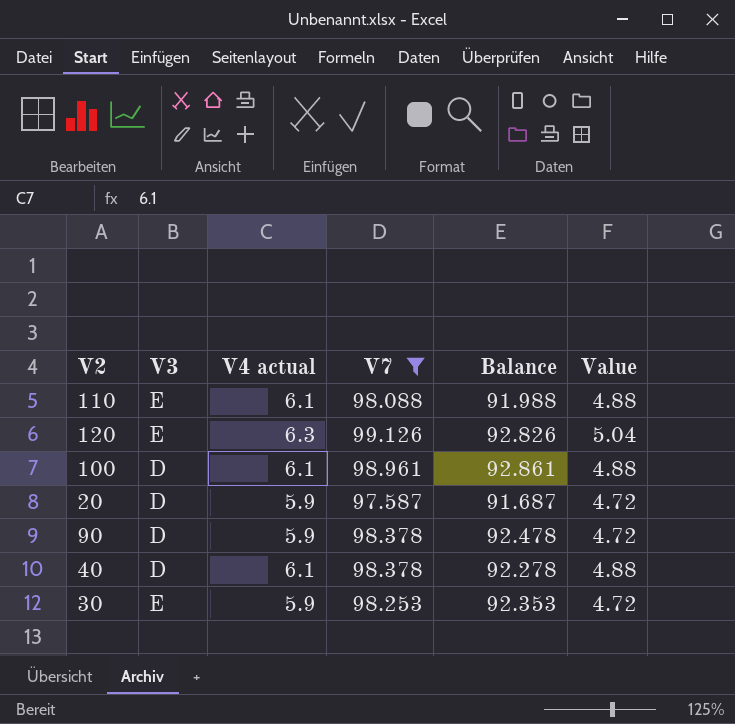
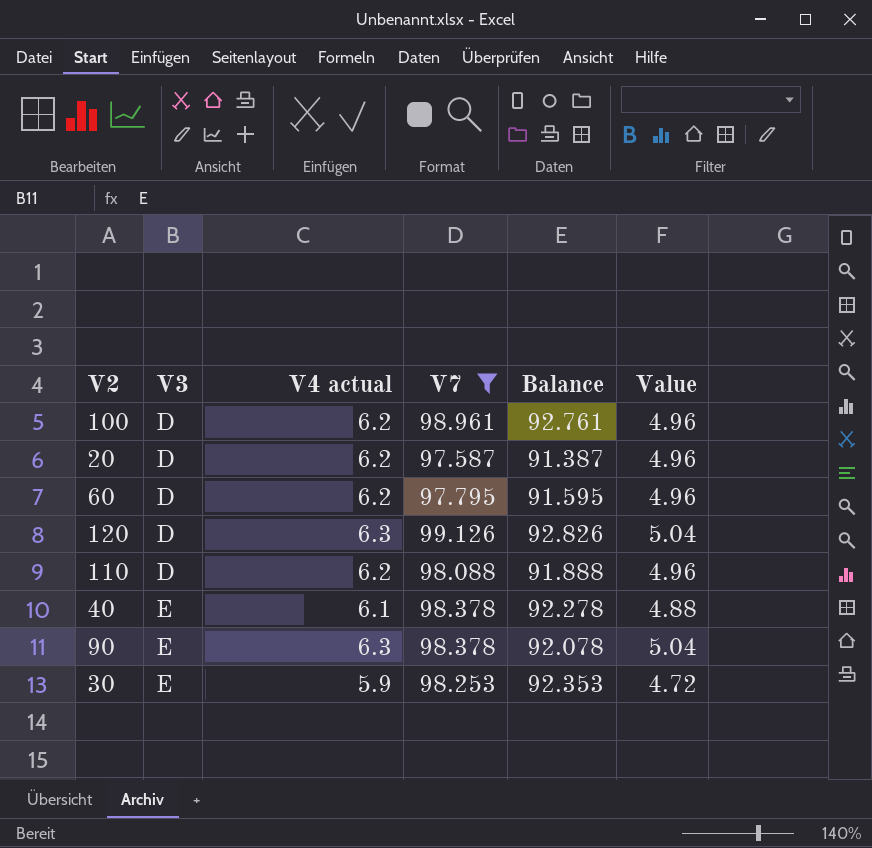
row order: none -> V3 ascending
100 | V4 actual: 6.1 -> 6.2
100 | Balance: 92.861 -> 92.761
100 | Value: 4.88 -> 4.96
20 | V4 actual: 5.9 -> 6.2
20 | Balance: 91.687 -> 91.387
20 | Value: 4.72 -> 4.96
row 60: none -> D | 6.2 | 97.795 | 91.595 | 4.96
120 | V3: E -> D
110 | V3: E -> D
110 | V4 actual: 6.1 -> 6.2
110 | Balance: 91.988 -> 91.888
110 | Value: 4.88 -> 4.96
40 | V3: D -> E
90 | V3: D -> E
90 | V4 actual: 5.9 -> 6.3
90 | Balance: 92.478 -> 92.078
90 | Value: 4.72 -> 5.04

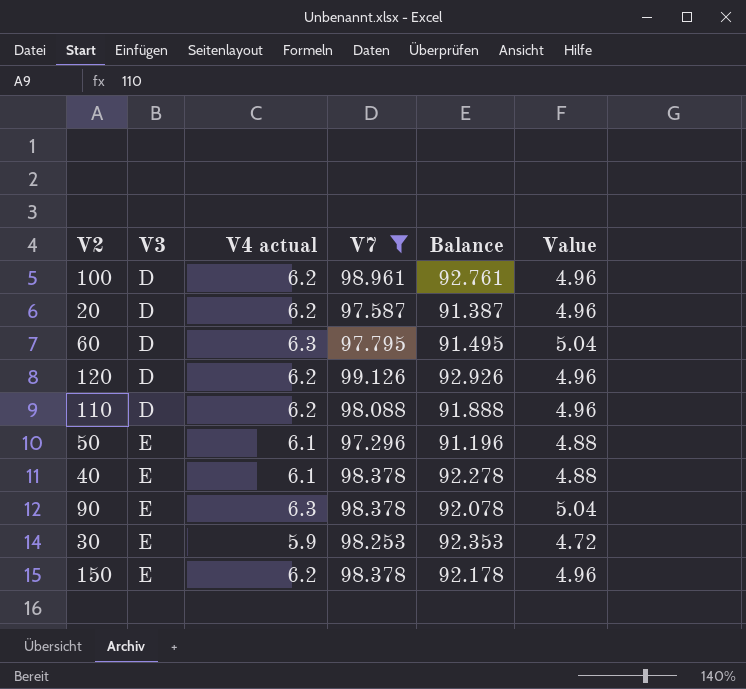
60 | V4 actual: 6.2 -> 6.3
60 | Balance: 91.595 -> 91.495
60 | Value: 4.96 -> 5.04
120 | V4 actual: 6.3 -> 6.2
120 | Balance: 92.826 -> 92.926
120 | Value: 5.04 -> 4.96
row 50: none -> E | 6.1 | 97.296 | 91.196 | 4.88
row 150: none -> E | 6.2 | 98.378 | 92.178 | 4.96

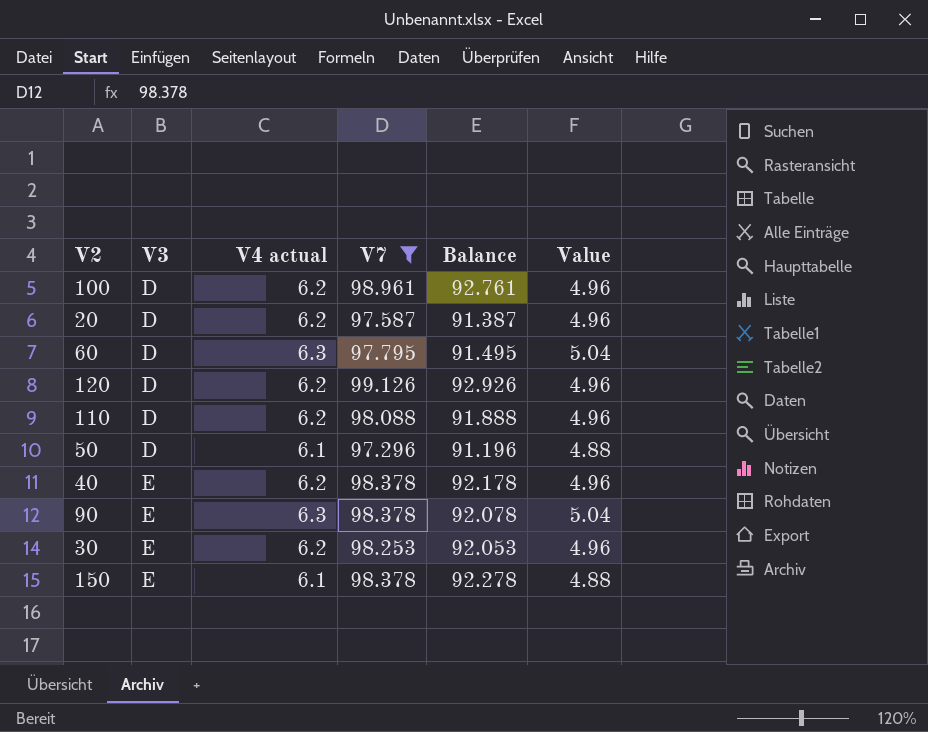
50 | V3: E -> D
40 | V4 actual: 6.1 -> 6.2
40 | Balance: 92.278 -> 92.178
40 | Value: 4.88 -> 4.96
30 | V4 actual: 5.9 -> 6.2
30 | Balance: 92.353 -> 92.053
30 | Value: 4.72 -> 4.96
150 | V4 actual: 6.2 -> 6.1
150 | Balance: 92.178 -> 92.278
150 | Value: 4.96 -> 4.88

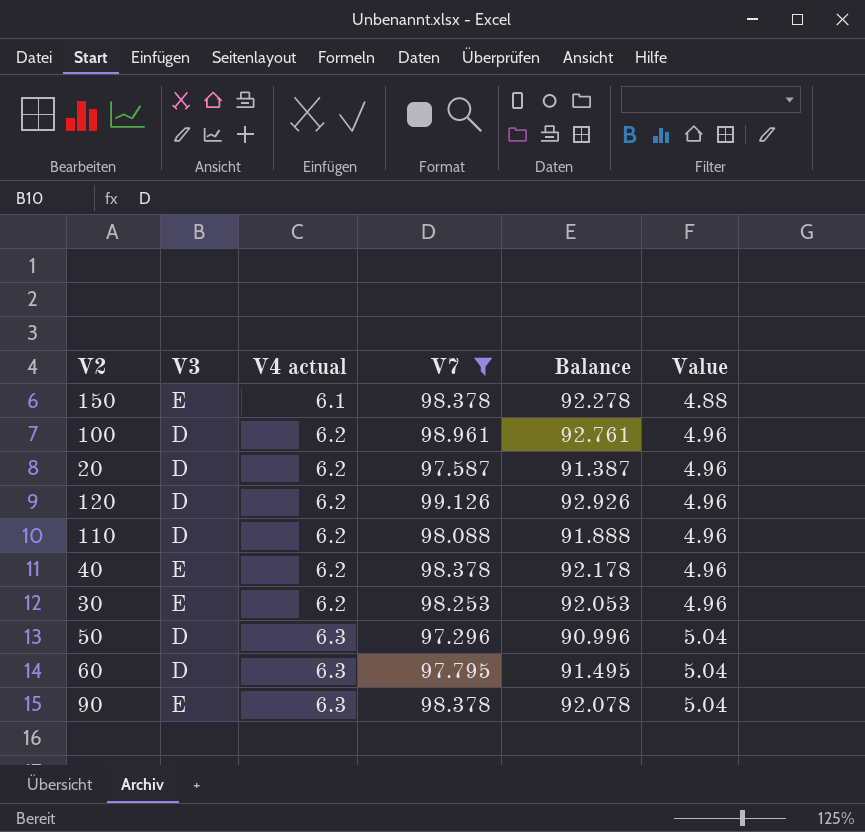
row order: V3 ascending -> V4 actual ascending
50 | V4 actual: 6.1 -> 6.3
50 | Balance: 91.196 -> 90.996
50 | Value: 4.88 -> 5.04

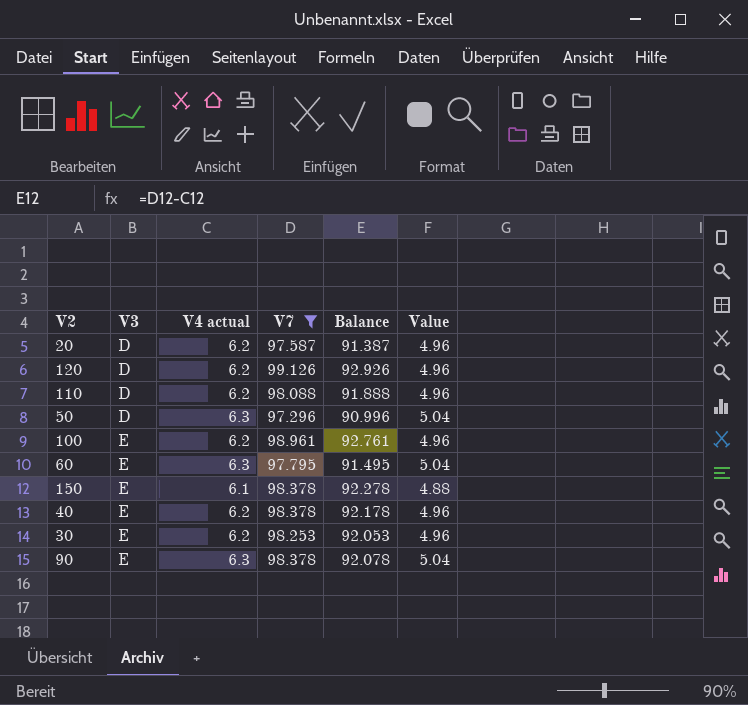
row order: V4 actual ascending -> V3 ascending
100 | V3: D -> E
60 | V3: D -> E

